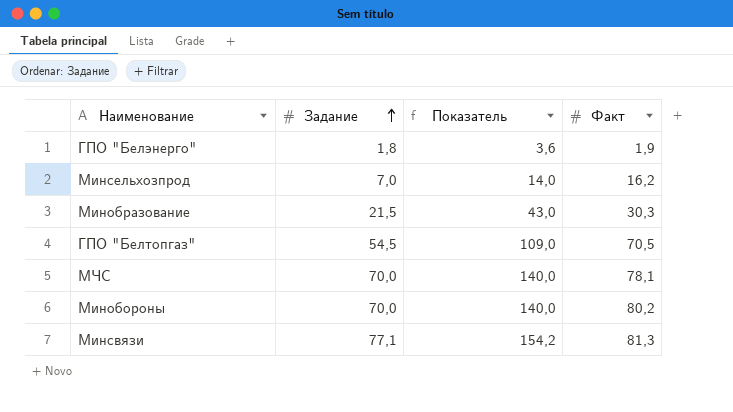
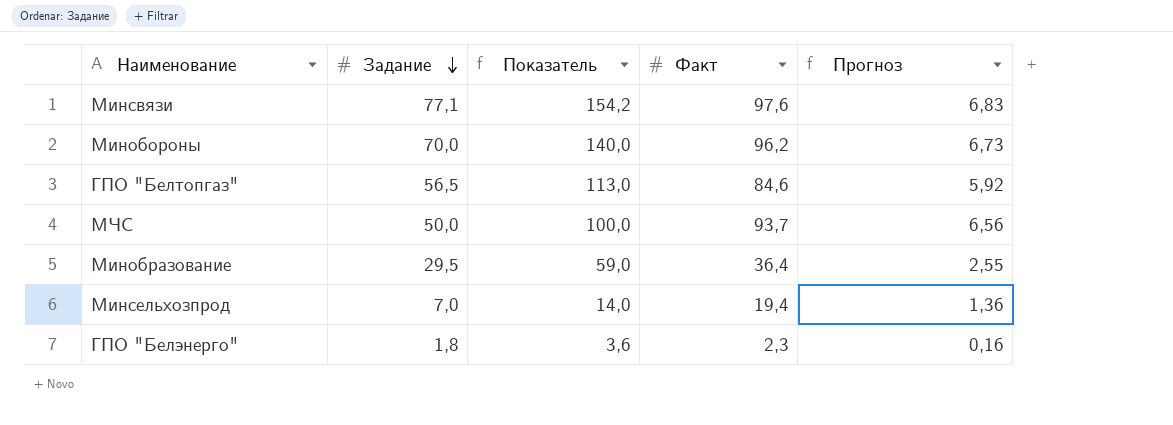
row order: Задание ascending -> Задание descending
column Прогноз | formula: none -> [Факт] * 0,07
Минсвязи | Факт: 81,3 -> 97,6
Минобороны | Факт: 80,2 -> 96,2
ГПО "Белтопгаз" | Задание: 54,5 -> 56,5
ГПО "Белтопгаз" | Показатель: 109,0 -> 113,0
ГПО "Белтопгаз" | Факт: 70,5 -> 84,6
МЧС | Задание: 70,0 -> 50,0
МЧС | Показатель: 140,0 -> 100,0
МЧС | Факт: 78,1 -> 93,7
Минобразование | Задание: 21,5 -> 29,5
Минобразование | Показатель: 43,0 -> 59,0
Минобразование | Факт: 30,3 -> 36,4
Минсельхозпрод | Факт: 16,2 -> 19,4
ГПО "Белэнерго" | Факт: 1,9 -> 2,3

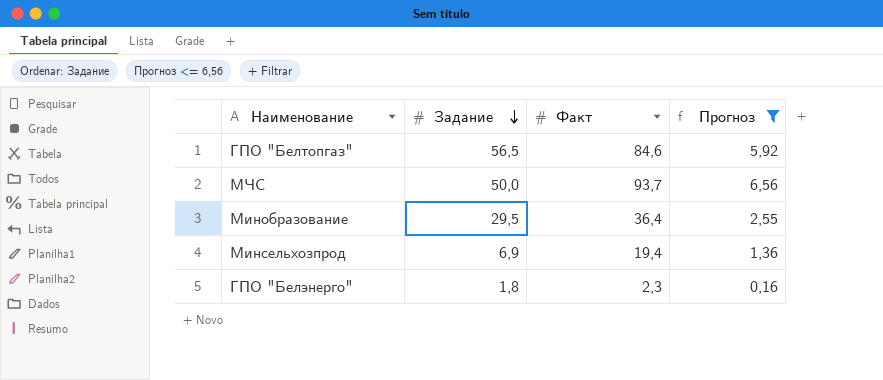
filter: none -> Прогноз <= 6,56
column Показатель | formula: [Задание] * 2 -> none
Минсельхозпрод | Задание: 7,0 -> 6,9

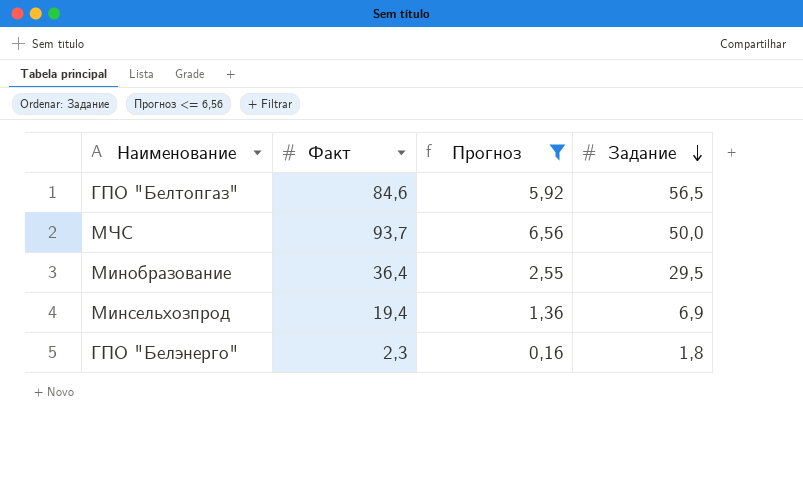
column Задание | position: 2 -> 4

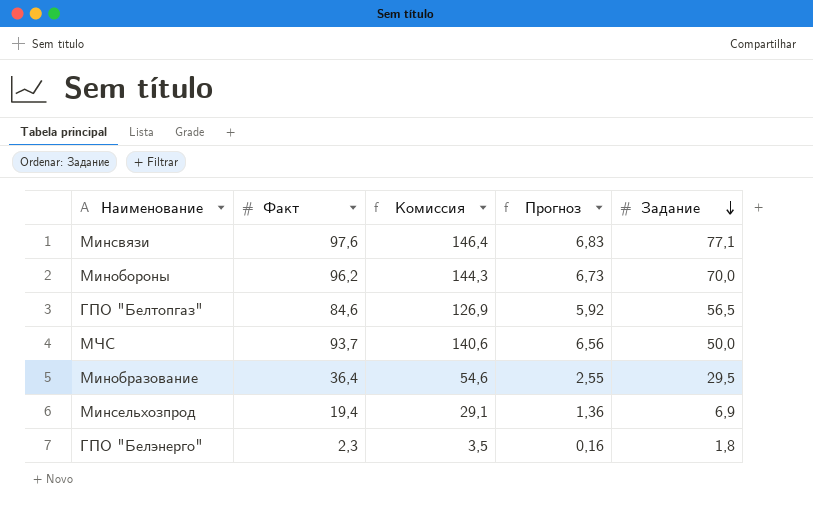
filter: Прогноз <= 6,56 -> none
column Комиссия | formula: none -> [Факт] * 1,5

